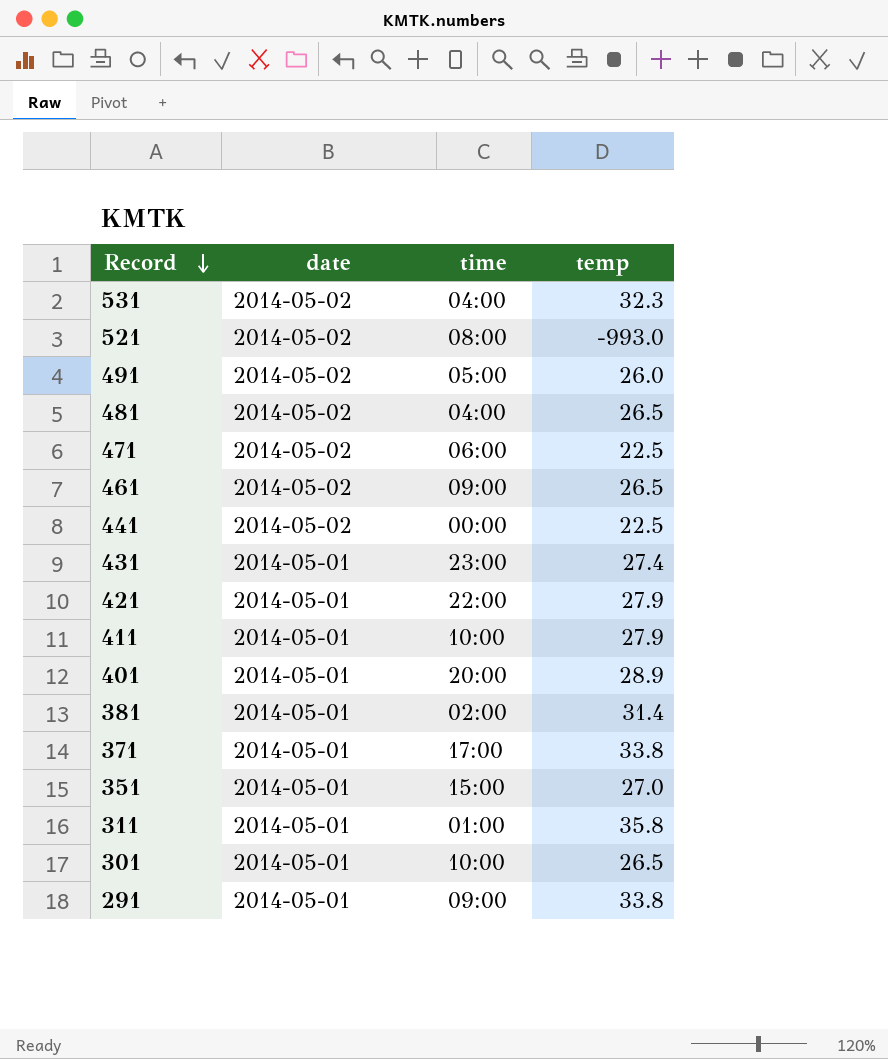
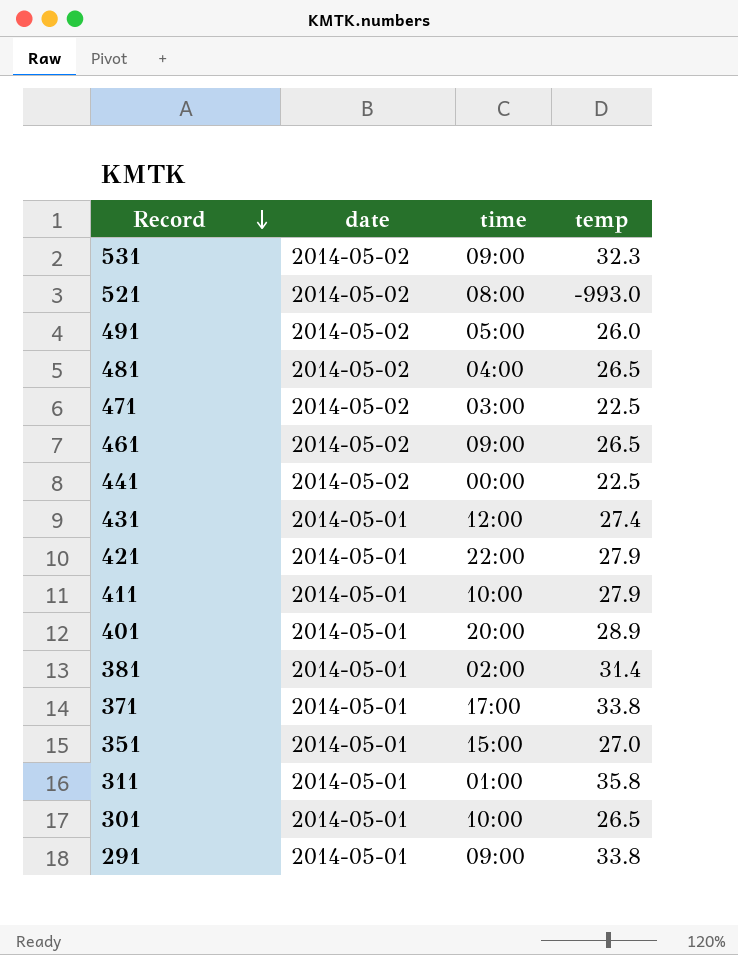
531 | time: 04:00 -> 09:00
471 | time: 06:00 -> 03:00
431 | time: 23:00 -> 12:00

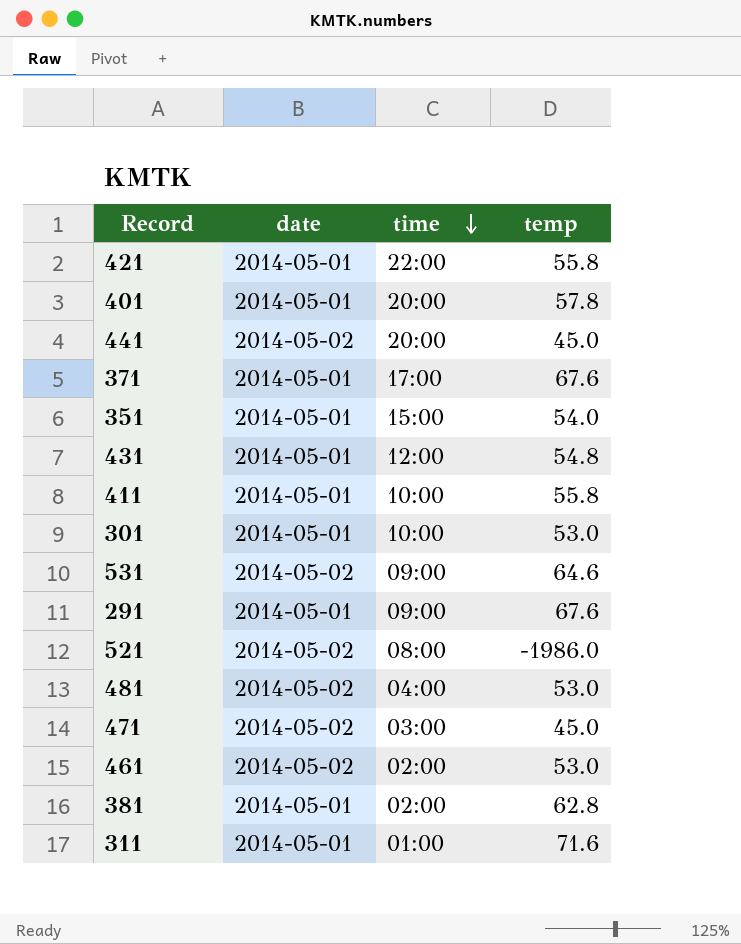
row order: Record descending -> time descending
row 491: 2014-05-02 | 05:00 | 26.0 -> none
421 | temp: 27.9 -> 55.8
401 | temp: 28.9 -> 57.8
441 | time: 00:00 -> 20:00
441 | temp: 22.5 -> 45.0
371 | temp: 33.8 -> 67.6
351 | temp: 27.0 -> 54.0
431 | temp: 27.4 -> 54.8
411 | temp: 27.9 -> 55.8
301 | temp: 26.5 -> 53.0
531 | temp: 32.3 -> 64.6
291 | temp: 33.8 -> 67.6
521 | temp: -993.0 -> -1986.0
481 | temp: 26.5 -> 53.0
471 | temp: 22.5 -> 45.0
461 | time: 09:00 -> 02:00
461 | temp: 26.5 -> 53.0
381 | temp: 31.4 -> 62.8
311 | temp: 35.8 -> 71.6

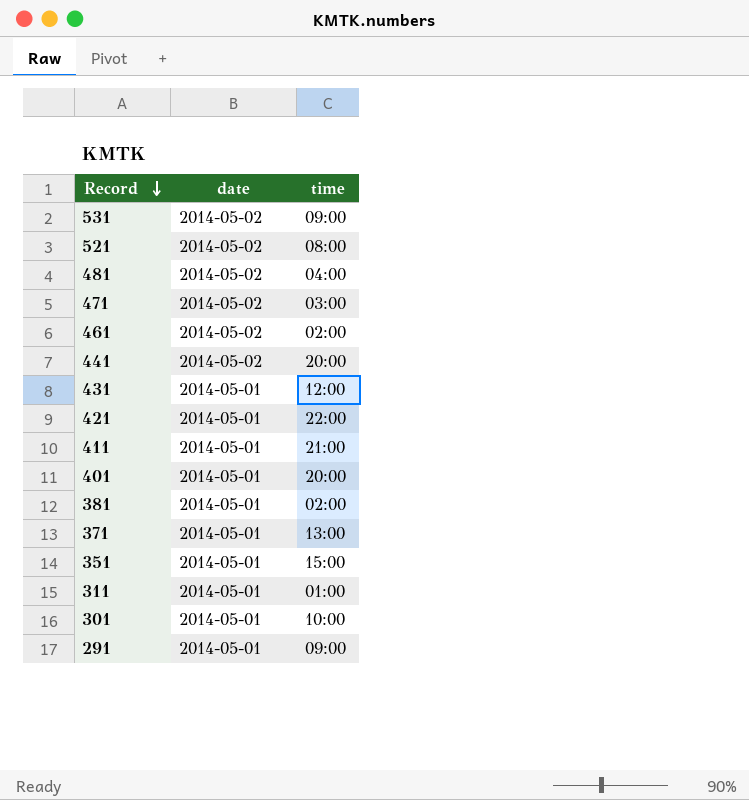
row order: time descending -> Record descending
column temp | position: 4 -> none
411 | time: 10:00 -> 21:00
371 | time: 17:00 -> 13:00

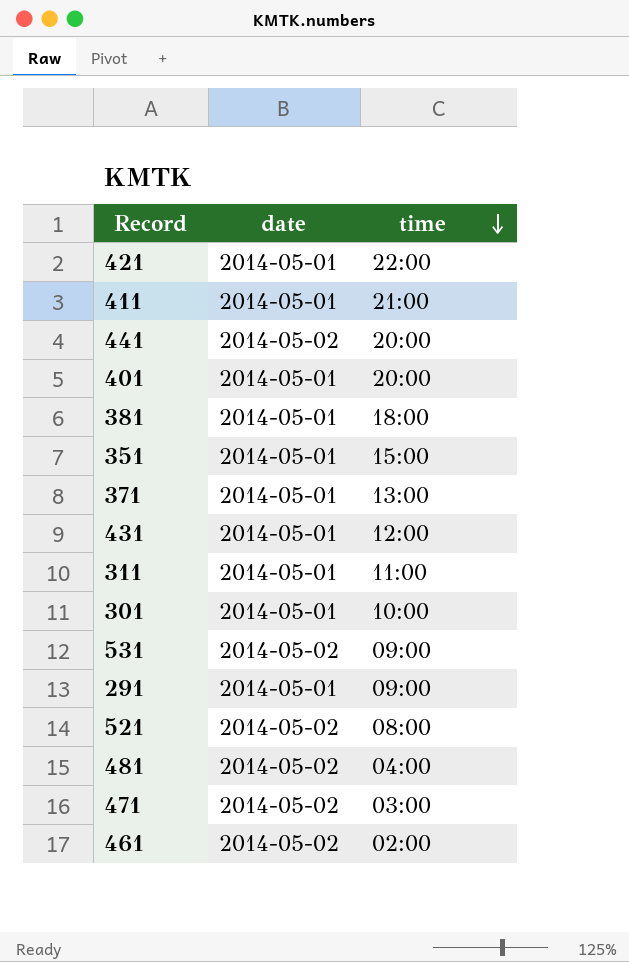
row order: Record descending -> time descending
381 | time: 02:00 -> 18:00
311 | time: 01:00 -> 11:00

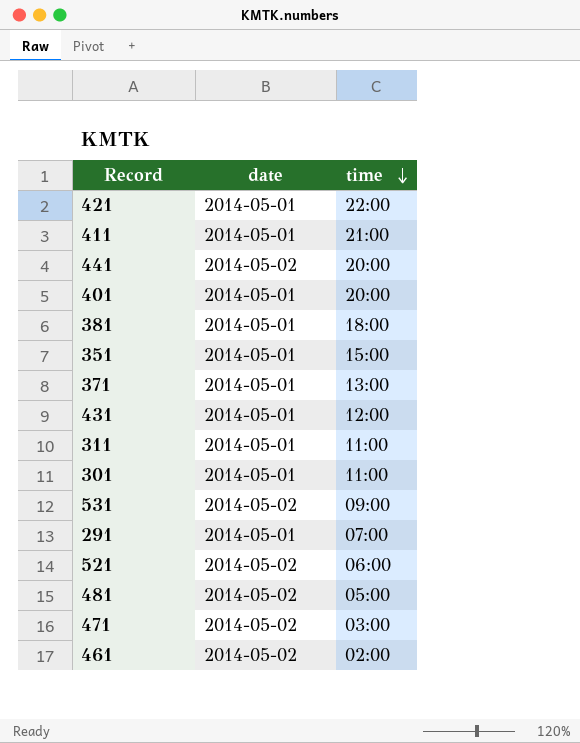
301 | time: 10:00 -> 11:00
291 | time: 09:00 -> 07:00
521 | time: 08:00 -> 06:00
481 | time: 04:00 -> 05:00

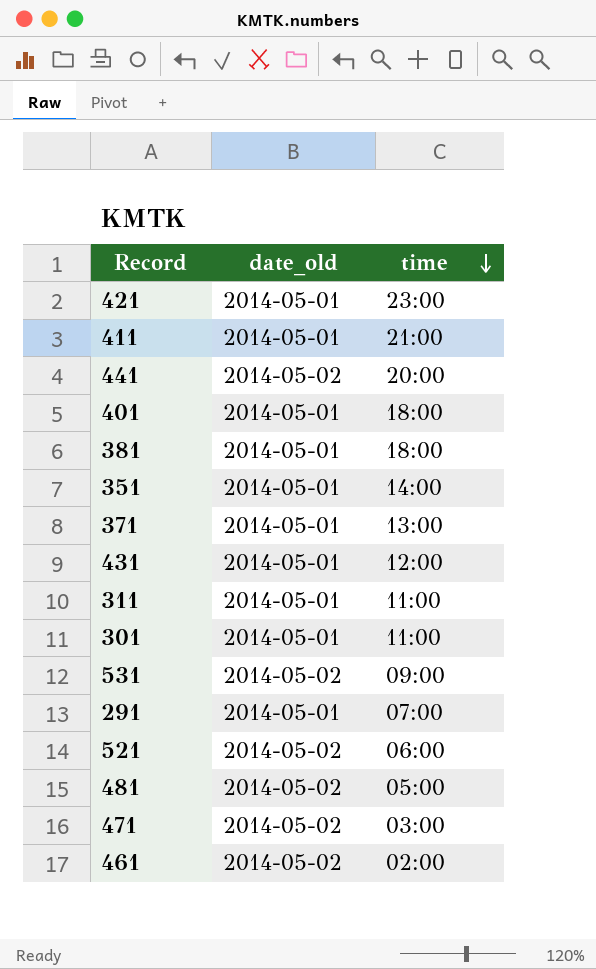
column name: date -> date_old
421 | time: 22:00 -> 23:00
401 | time: 20:00 -> 18:00
351 | time: 15:00 -> 14:00

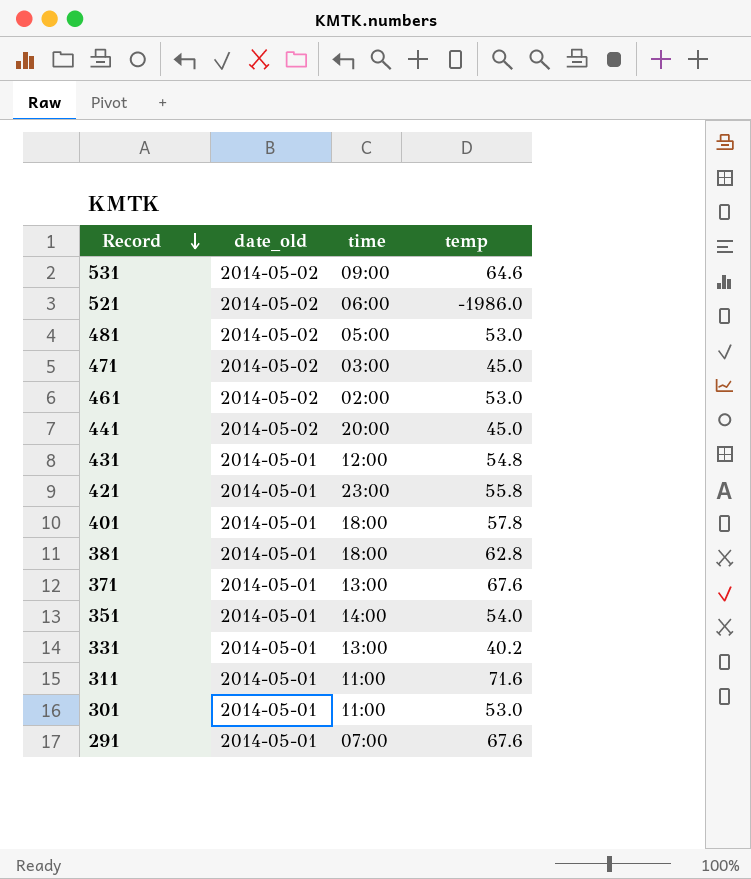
row order: time descending -> Record descending
column temp | position: none -> 4
row 411: 2014-05-01 | 21:00 -> none
row 331: none -> 2014-05-01 | 13:00 | 40.2

